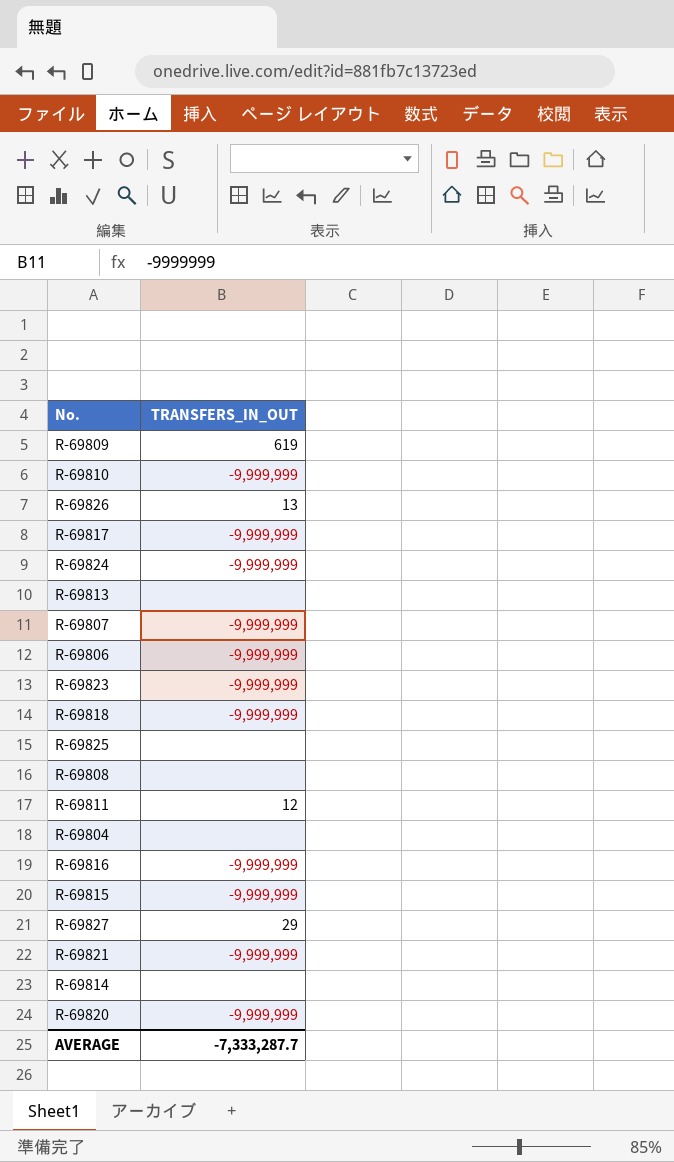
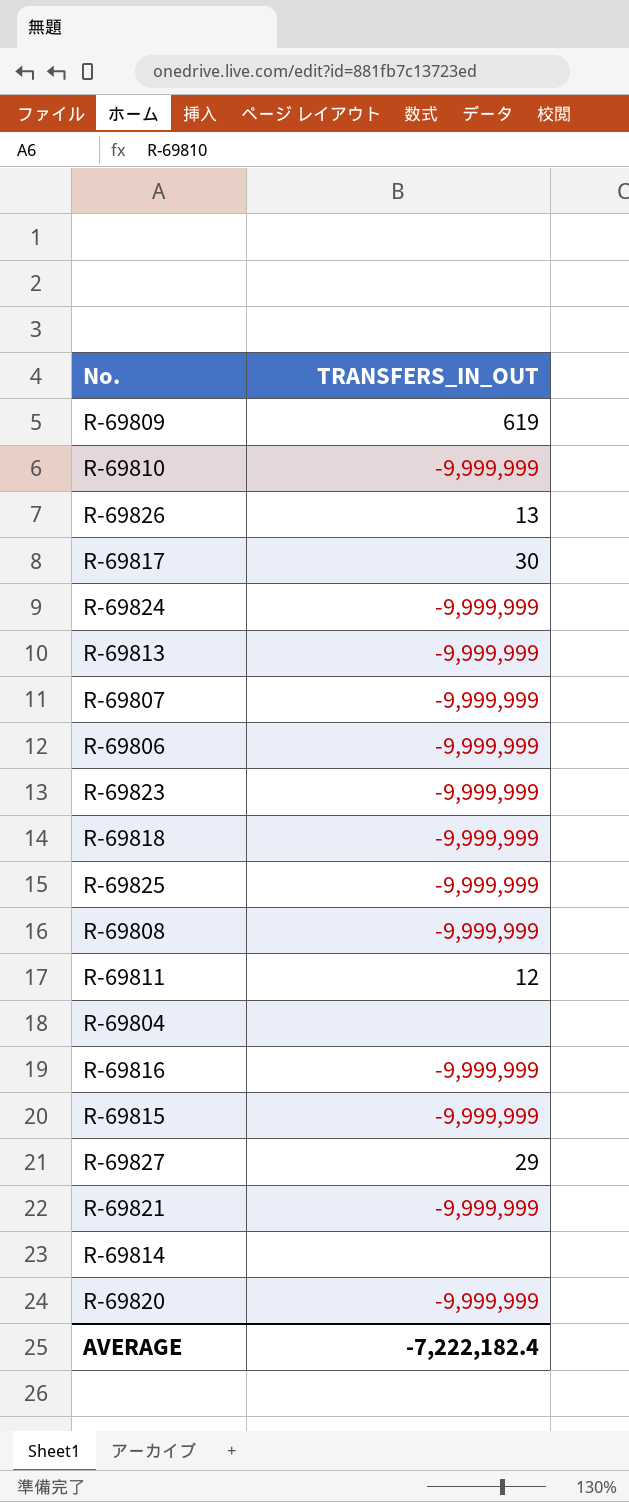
R-69817 | TRANSFERS_IN_OUT: -9,999,999 -> 30
R-69813 | TRANSFERS_IN_OUT: none -> -9,999,999
R-69825 | TRANSFERS_IN_OUT: none -> -9,999,999
R-69808 | TRANSFERS_IN_OUT: none -> -9,999,999
AVERAGE | TRANSFERS_IN_OUT: -7,333,287.7 -> -7,222,182.4

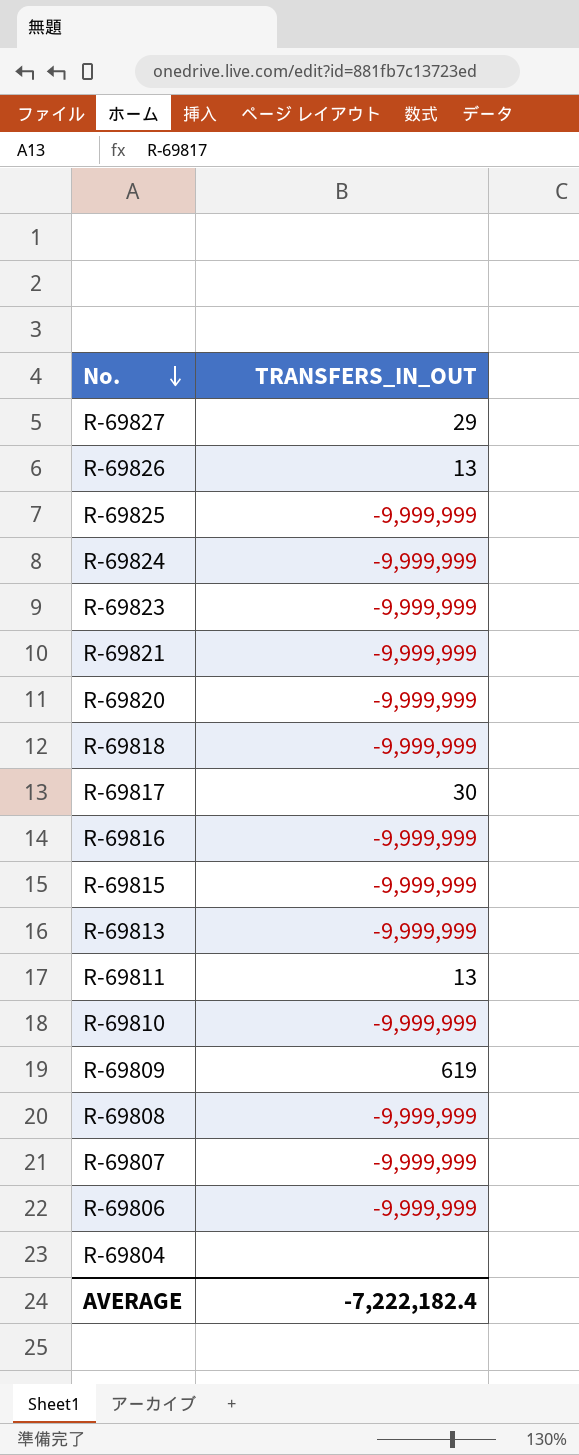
row order: none -> No. descending
row R-69814: none -> none
R-69811 | TRANSFERS_IN_OUT: 12 -> 13

